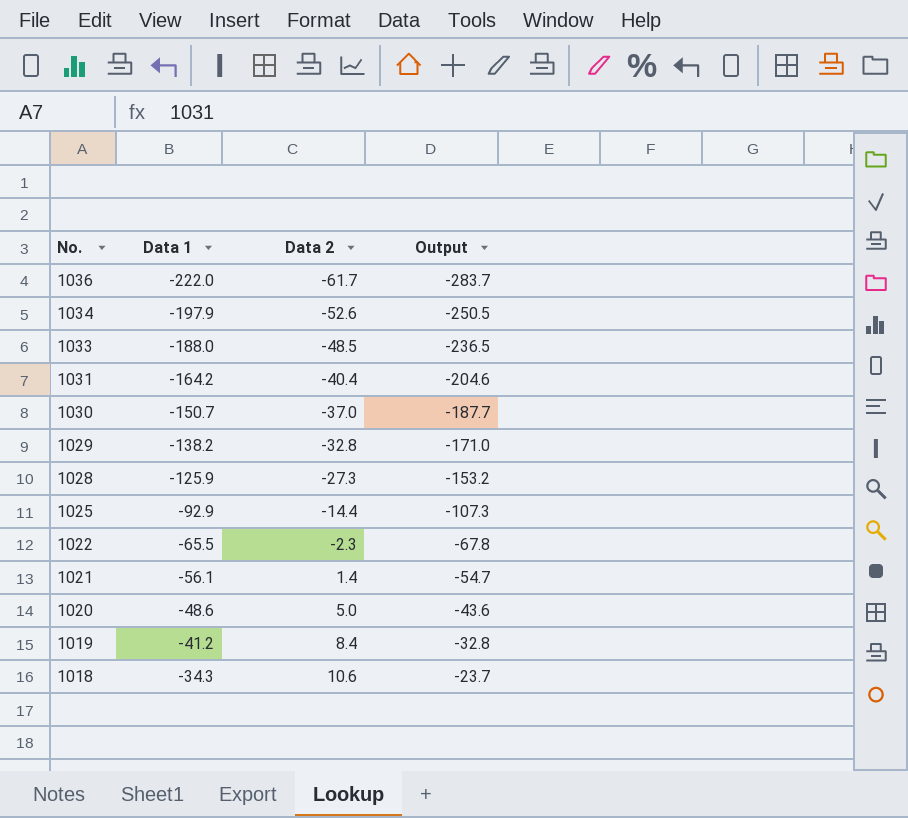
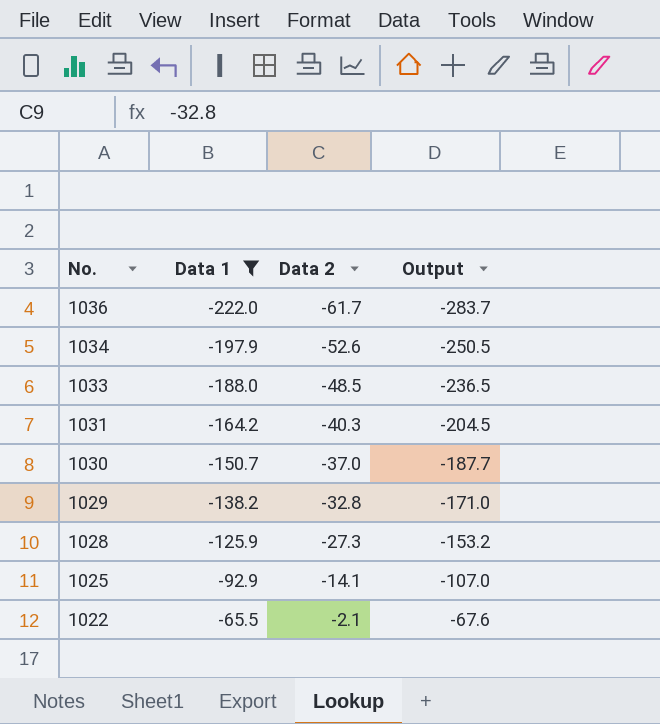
filter: none -> Data 1 <= -65.5
1031 | Data 2: -40.4 -> -40.3
1031 | Output: -204.6 -> -204.5
1025 | Data 2: -14.4 -> -14.1
1025 | Output: -107.3 -> -107.0
1022 | Data 2: -2.3 -> -2.1
1022 | Output: -67.8 -> -67.6

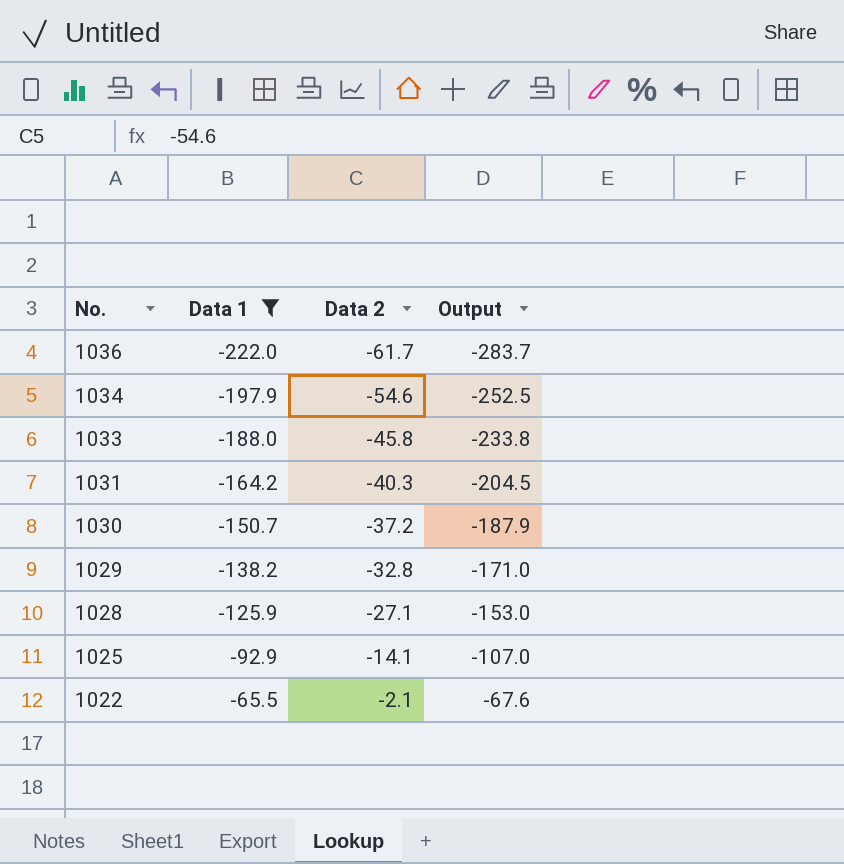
1034 | Data 2: -52.6 -> -54.6
1034 | Output: -250.5 -> -252.5
1033 | Data 2: -48.5 -> -45.8
1033 | Output: -236.5 -> -233.8
1030 | Data 2: -37.0 -> -37.2
1030 | Output: -187.7 -> -187.9
1028 | Data 2: -27.3 -> -27.1
1028 | Output: -153.2 -> -153.0

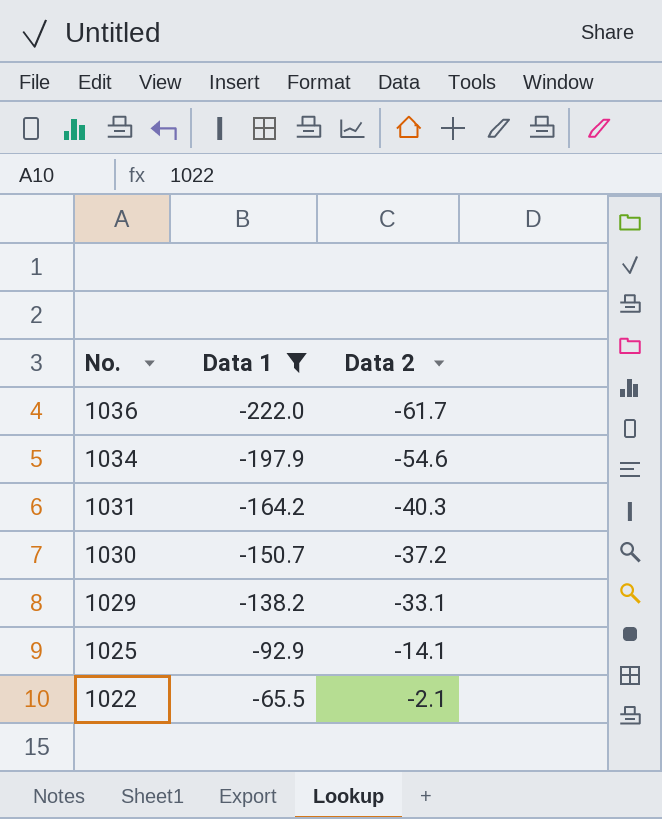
column Output | formula: [Data 1] + [Data 2] -> none
row 1033: -188.0 | -45.8 | -233.8 -> none
row 1028: -125.9 | -27.1 | -153.0 -> none
1029 | Data 2: -32.8 -> -33.1

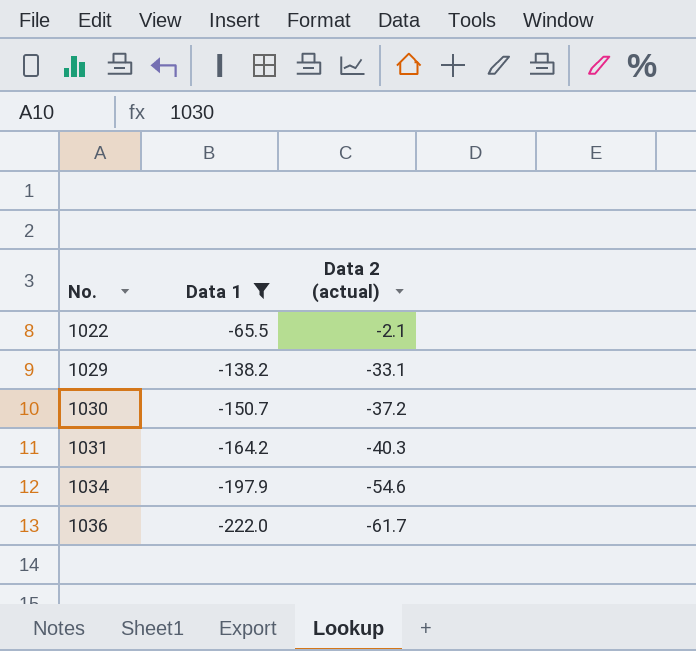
row order: No. descending -> No. ascending
column name: Data 2 -> Data 2 (actual)
row 1025: -92.9 | -14.1 -> none

